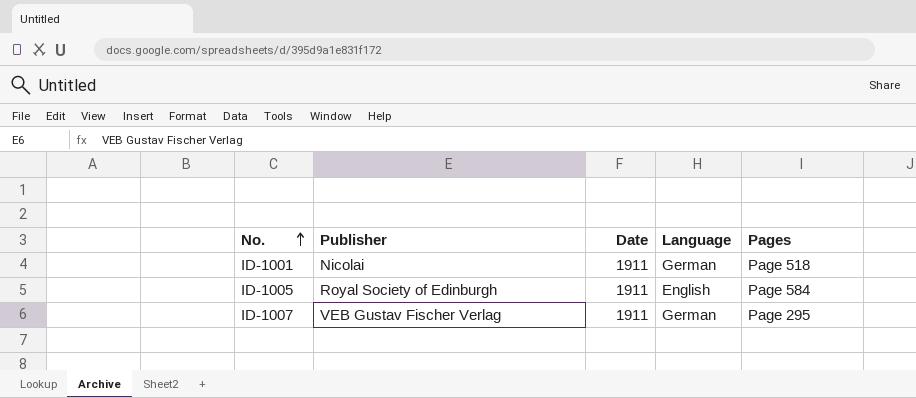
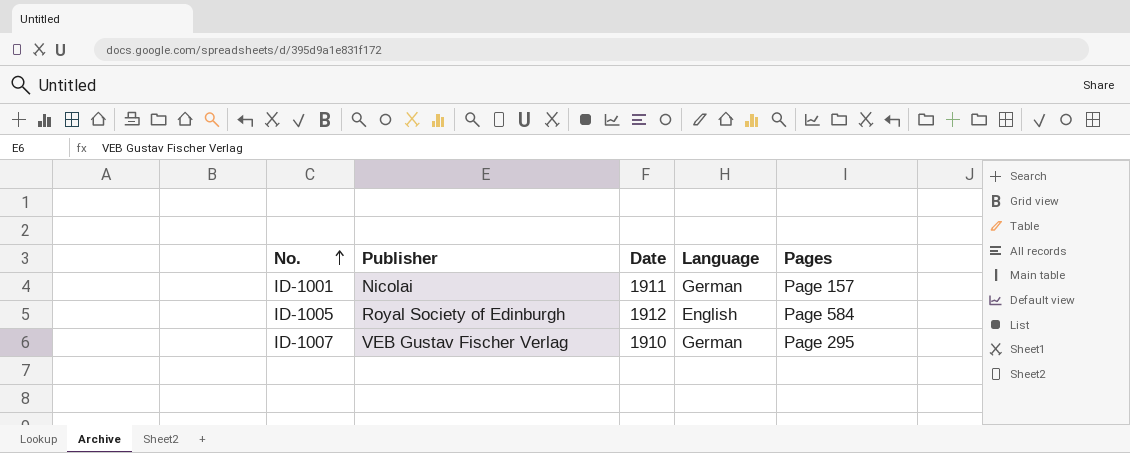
ID-1001 | Pages: Page 518 -> Page 157
ID-1005 | Date: 1911 -> 1912
ID-1007 | Date: 1911 -> 1910

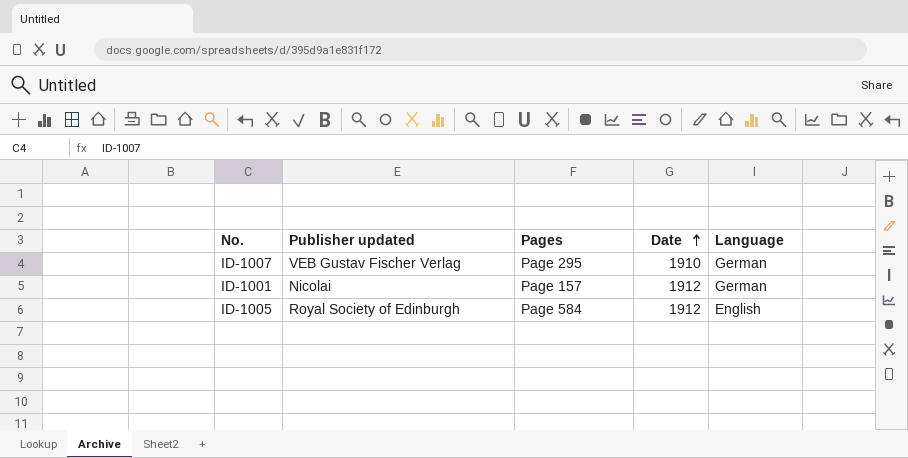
row order: No. ascending -> Date ascending
column name: Publisher -> Publisher updated
column Pages | position: 5 -> 3
ID-1001 | Date: 1911 -> 1912

